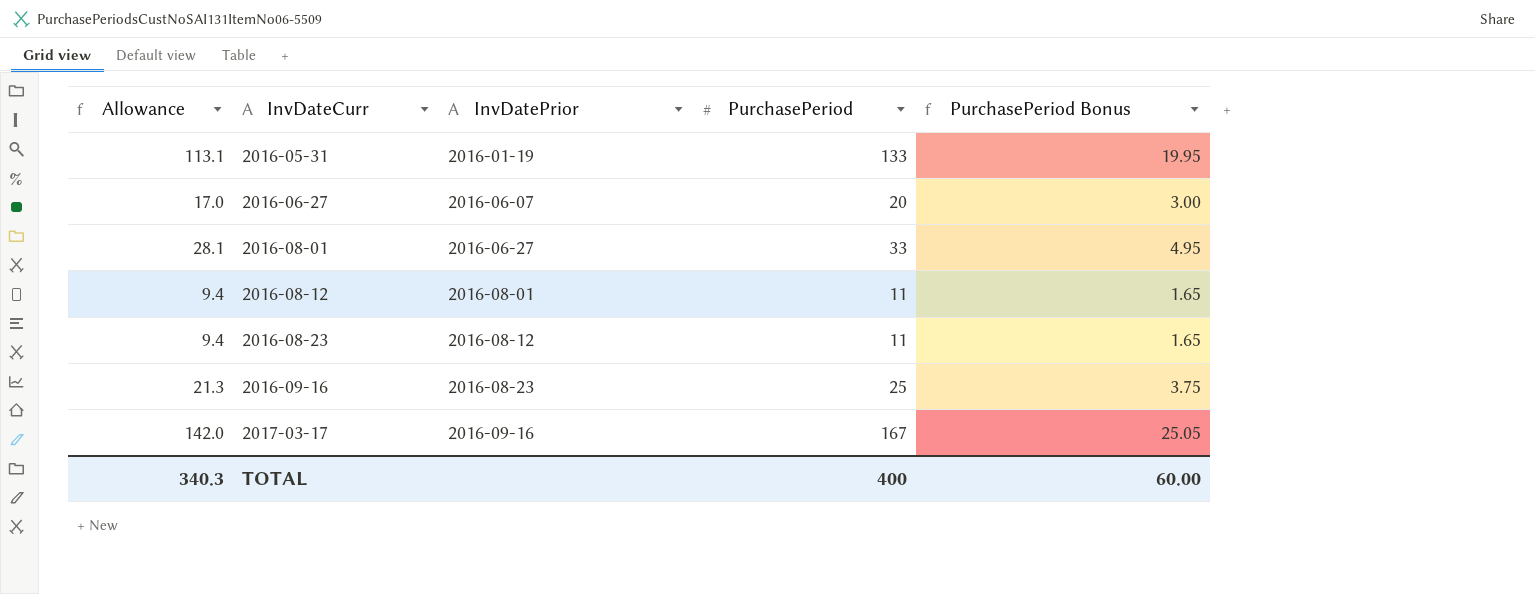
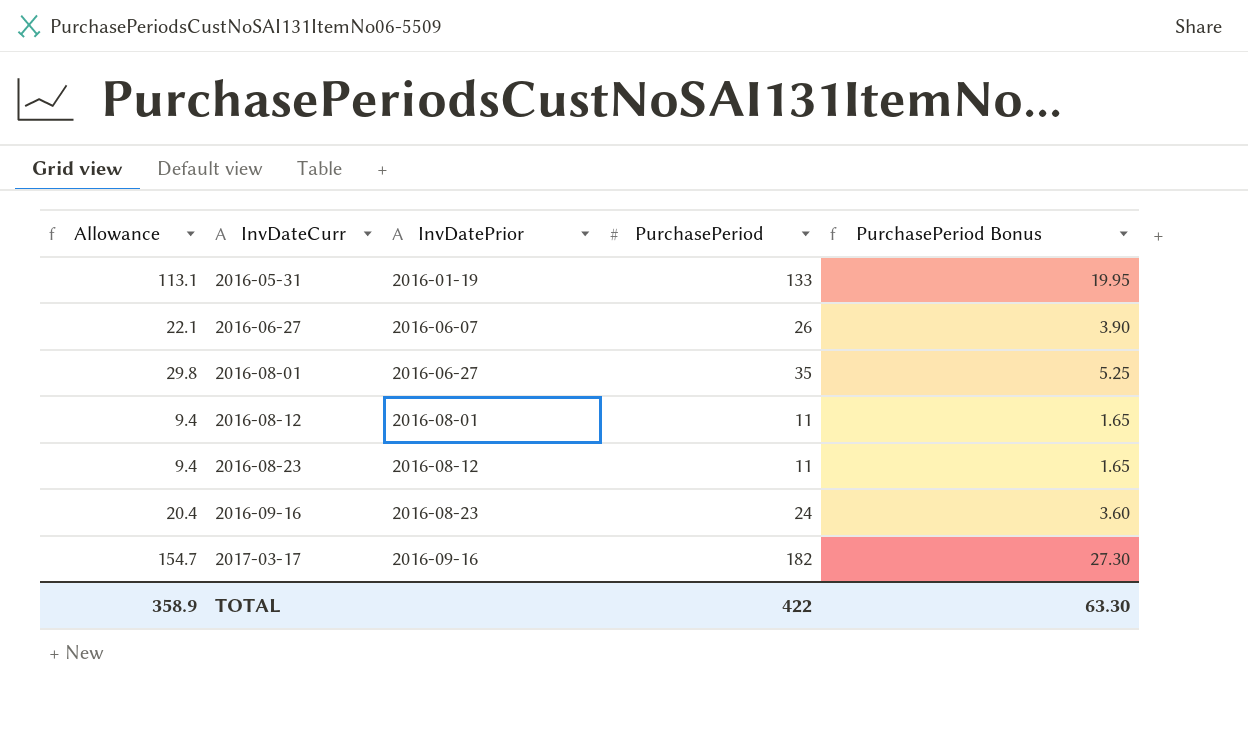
2016-06-27 | Allowance: 17.0 -> 22.1
2016-06-27 | PurchasePeriod: 20 -> 26
2016-06-27 | PurchasePeriod Bonus: 3.00 -> 3.90
2016-08-01 | Allowance: 28.1 -> 29.8
2016-08-01 | PurchasePeriod: 33 -> 35
2016-08-01 | PurchasePeriod Bonus: 4.95 -> 5.25
2016-09-16 | Allowance: 21.3 -> 20.4
2016-09-16 | PurchasePeriod: 25 -> 24
2016-09-16 | PurchasePeriod Bonus: 3.75 -> 3.60
2017-03-17 | Allowance: 142.0 -> 154.7
2017-03-17 | PurchasePeriod: 167 -> 182
2017-03-17 | PurchasePeriod Bonus: 25.05 -> 27.30
TOTAL | Allowance: 340.3 -> 358.9
TOTAL | PurchasePeriod: 400 -> 422
TOTAL | PurchasePeriod Bonus: 60.00 -> 63.30

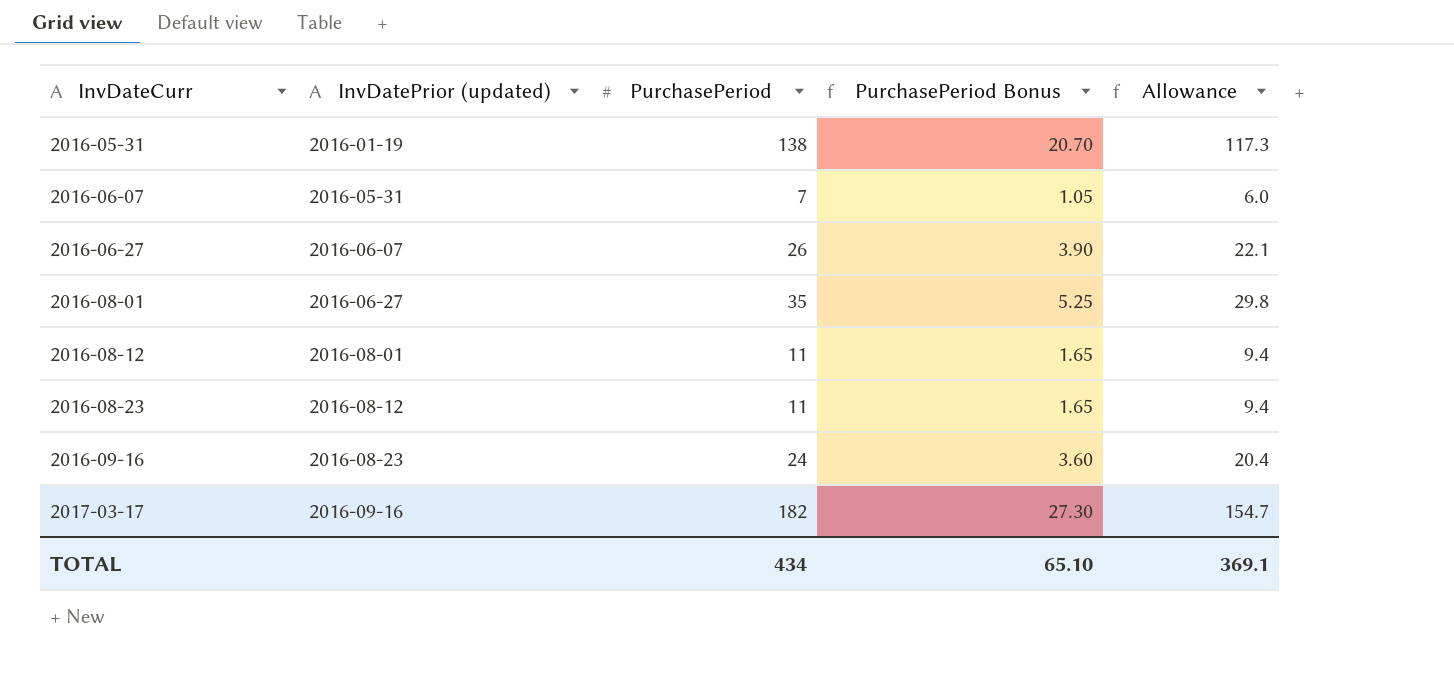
column name: InvDatePrior -> InvDatePrior (updated)
column Allowance | position: 1 -> 5
2016-05-31 | PurchasePeriod: 133 -> 138
2016-05-31 | PurchasePeriod Bonus: 19.95 -> 20.70
2016-05-31 | Allowance: 113.1 -> 117.3
row 2016-06-07: none -> 2016-05-31 | 7 | 1.05 | 6.0
TOTAL | PurchasePeriod: 422 -> 434
TOTAL | PurchasePeriod Bonus: 63.30 -> 65.10
TOTAL | Allowance: 358.9 -> 369.1

